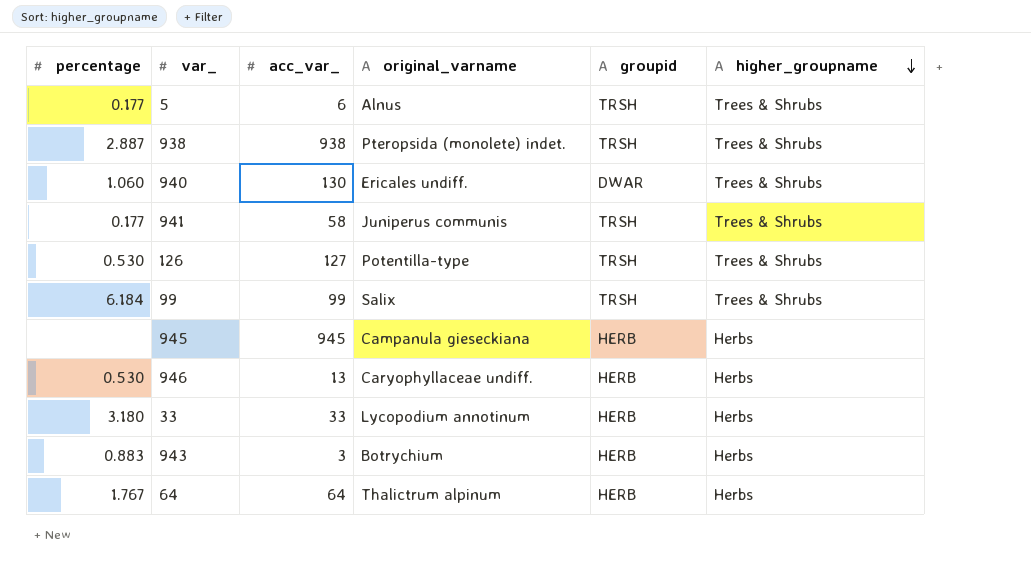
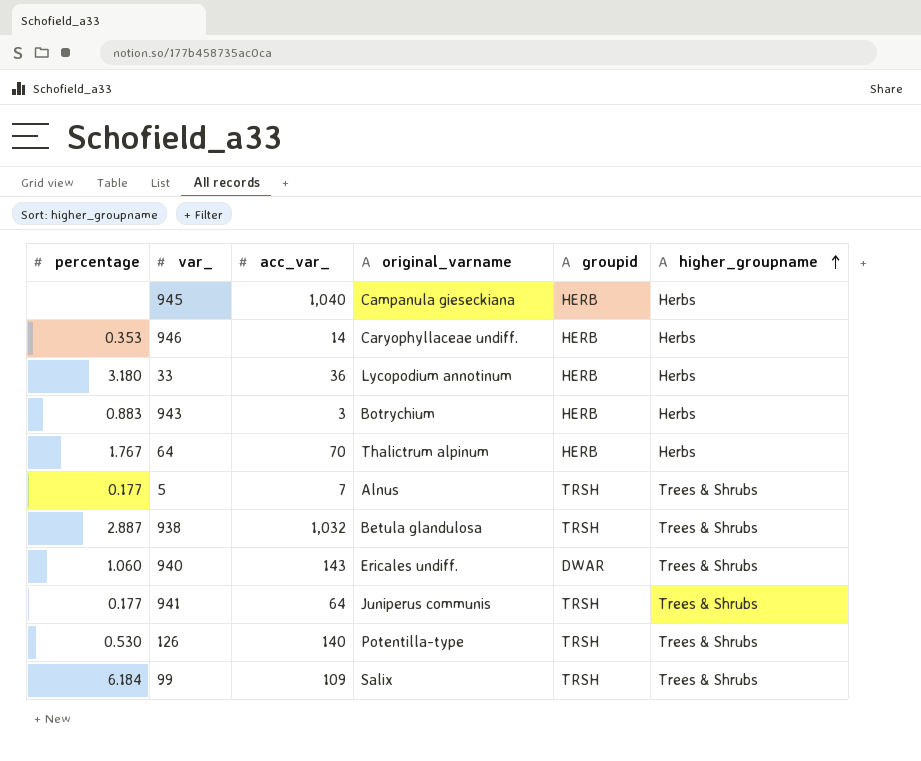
row order: higher_groupname descending -> higher_groupname ascending
945 | acc_var_: 945 -> 1,040
946 | percentage: 0.530 -> 0.353
946 | acc_var_: 13 -> 14
33 | acc_var_: 33 -> 36
64 | acc_var_: 64 -> 70
5 | acc_var_: 6 -> 7
938 | acc_var_: 938 -> 1,032
938 | original_varname: Pteropsida (monolete) indet. -> Betula glandulosa
940 | acc_var_: 130 -> 143
941 | acc_var_: 58 -> 64
126 | acc_var_: 127 -> 140
99 | acc_var_: 99 -> 109

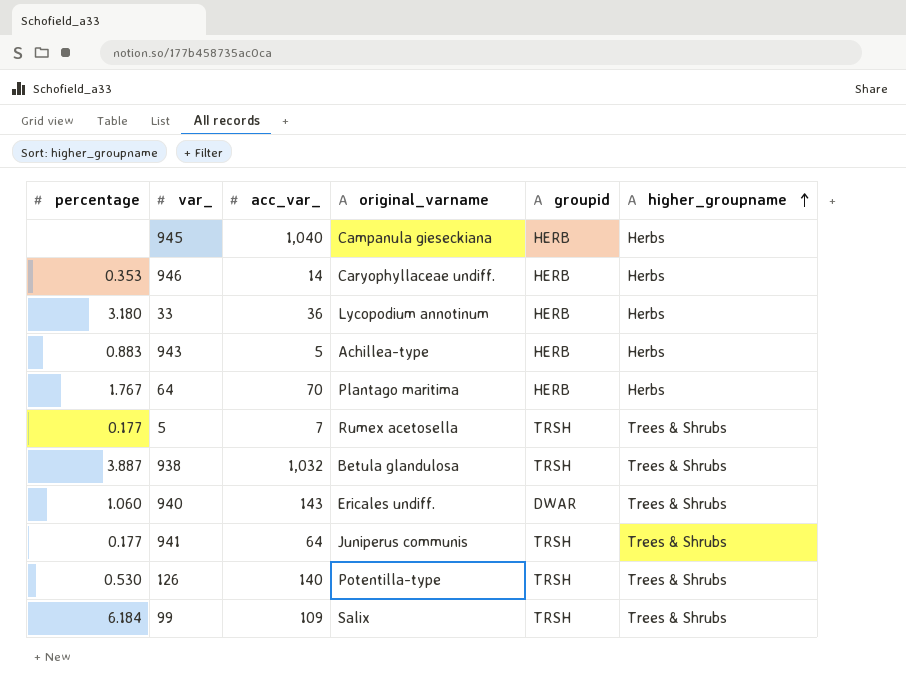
943 | acc_var_: 3 -> 5
943 | original_varname: Botrychium -> Achillea-type
64 | original_varname: Thalictrum alpinum -> Plantago maritima
5 | original_varname: Alnus -> Rumex acetosella
938 | percentage: 2.887 -> 3.887

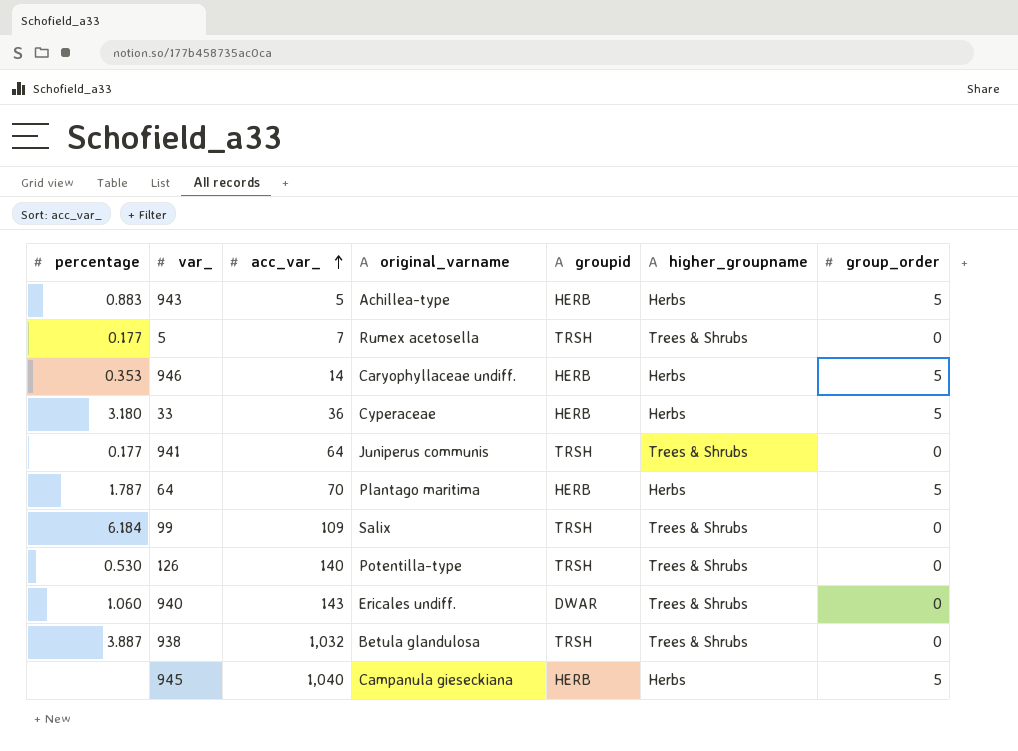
row order: higher_groupname ascending -> acc_var_ ascending
column group_order | position: none -> 7
33 | original_varname: Lycopodium annotinum -> Cyperaceae
64 | percentage: 1.767 -> 1.787

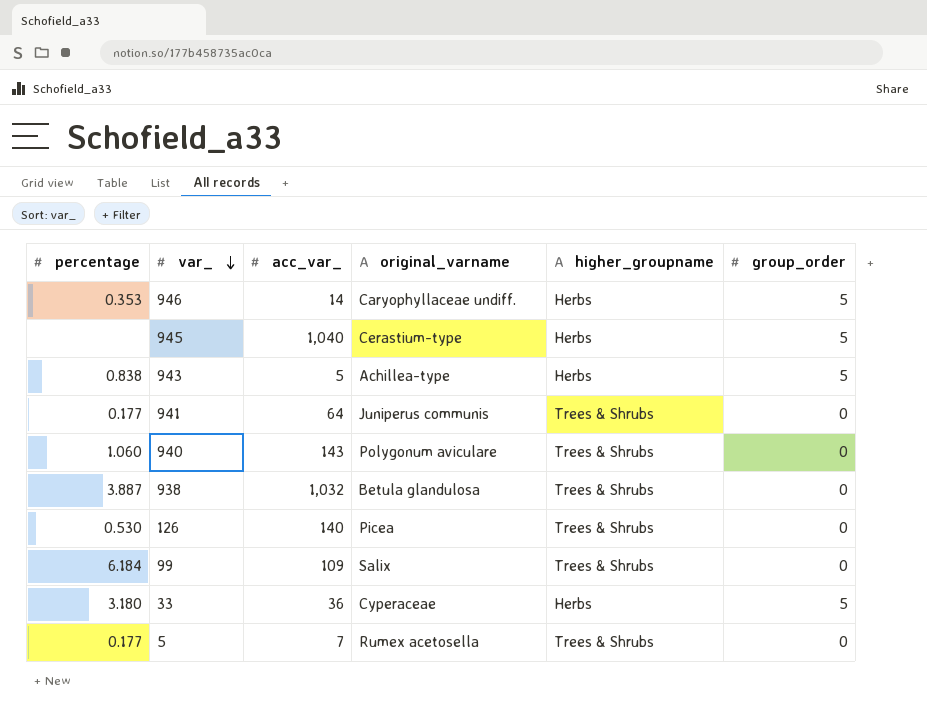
row order: acc_var_ ascending -> var_ descending
column groupid | position: 5 -> none
row 64: 1.787 | 70 | Plantago maritima | HERB | Herbs | 5 -> none
945 | original_varname: Campanula gieseckiana -> Cerastium-type
943 | percentage: 0.883 -> 0.838
940 | original_varname: Ericales undiff. -> Polygonum aviculare
126 | original_varname: Potentilla-type -> Picea

